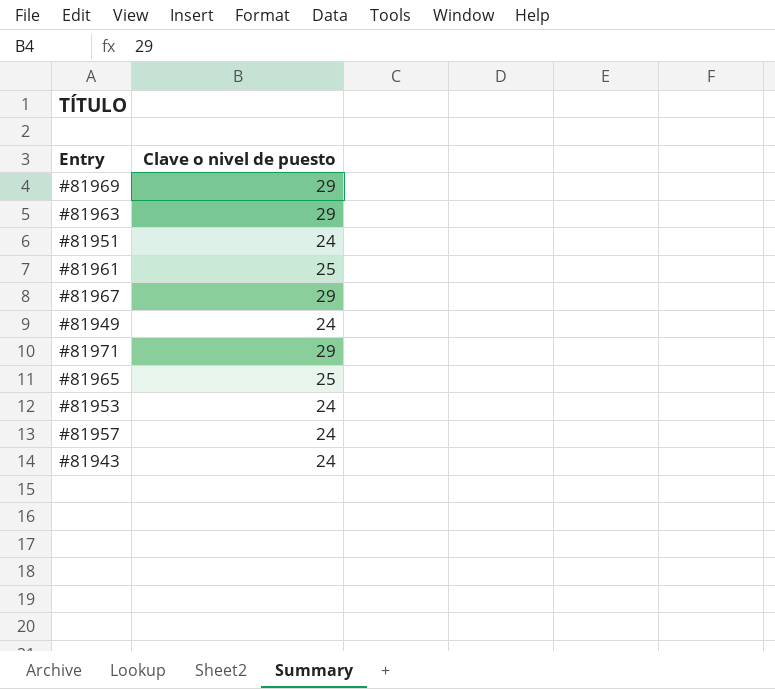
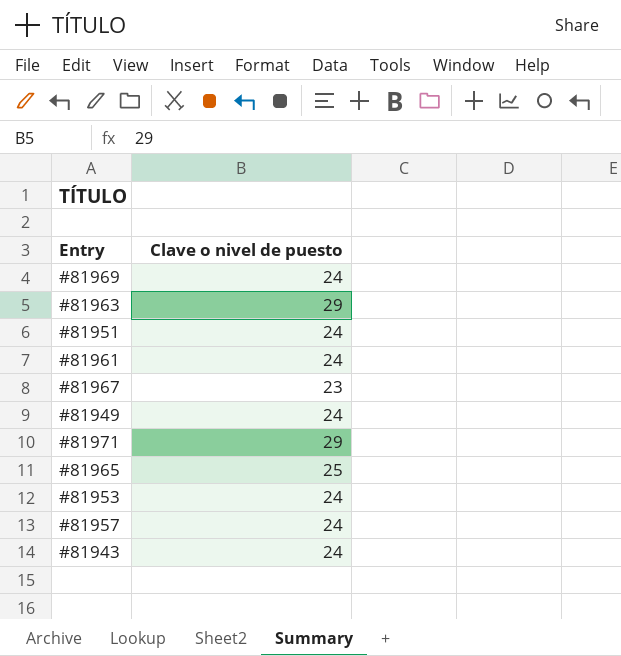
#81969 | Clave o nivel de puesto: 29 -> 24
#81961 | Clave o nivel de puesto: 25 -> 24
#81967 | Clave o nivel de puesto: 29 -> 23

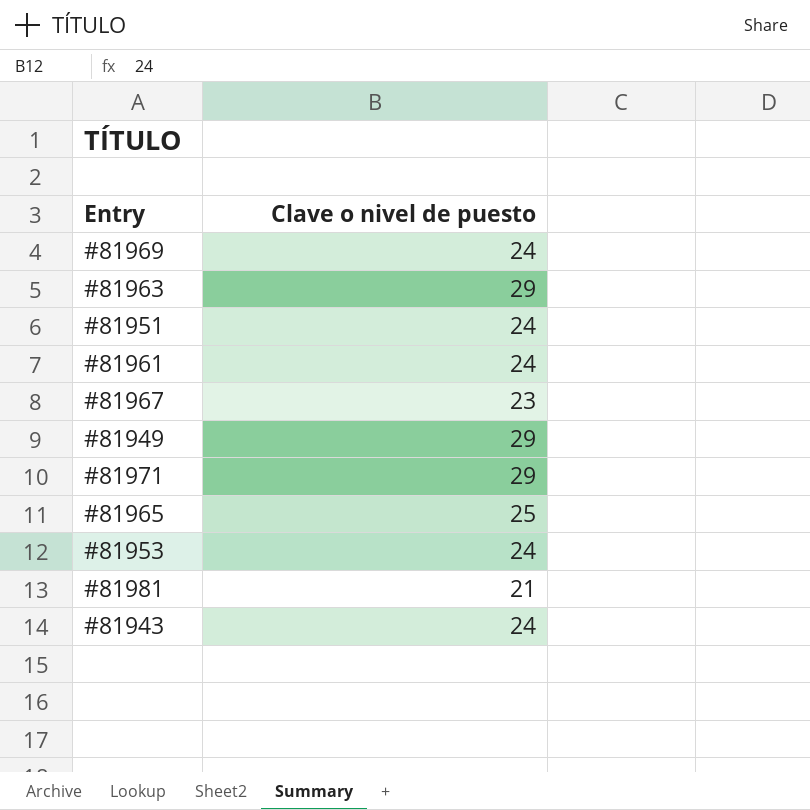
row #81957: 24 -> none
#81949 | Clave o nivel de puesto: 24 -> 29
row #81981: none -> 21

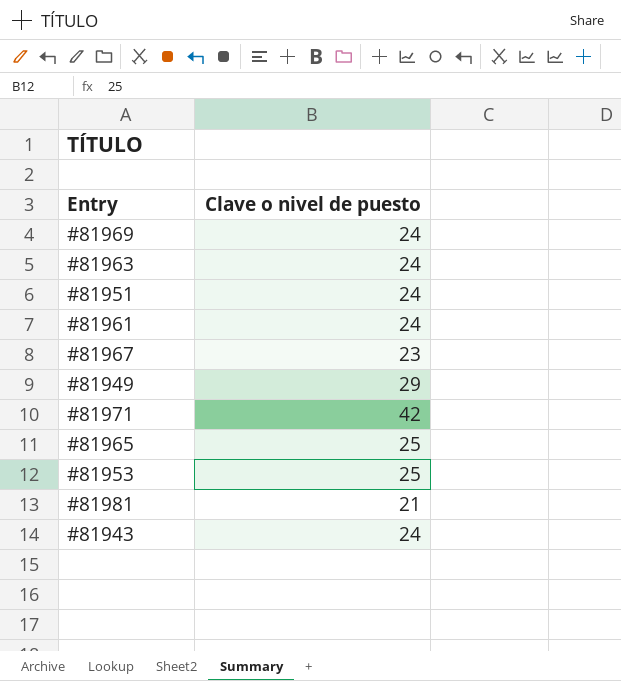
#81963 | Clave o nivel de puesto: 29 -> 24
#81971 | Clave o nivel de puesto: 29 -> 42
#81953 | Clave o nivel de puesto: 24 -> 25

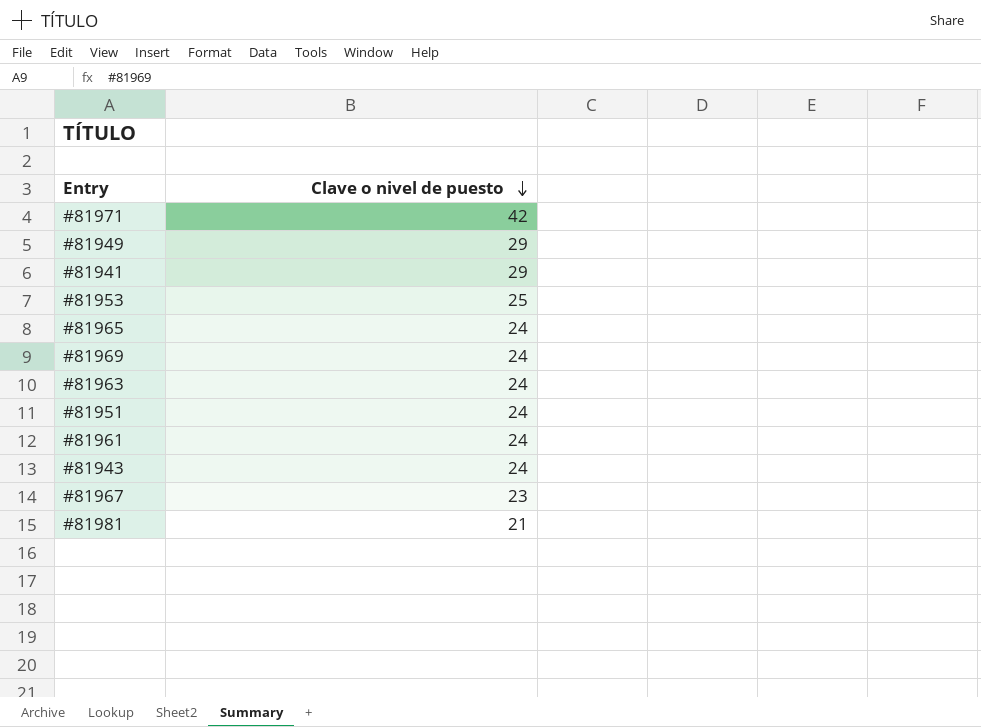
row order: none -> Clave o nivel de puesto descending
row #81941: none -> 29
#81965 | Clave o nivel de puesto: 25 -> 24

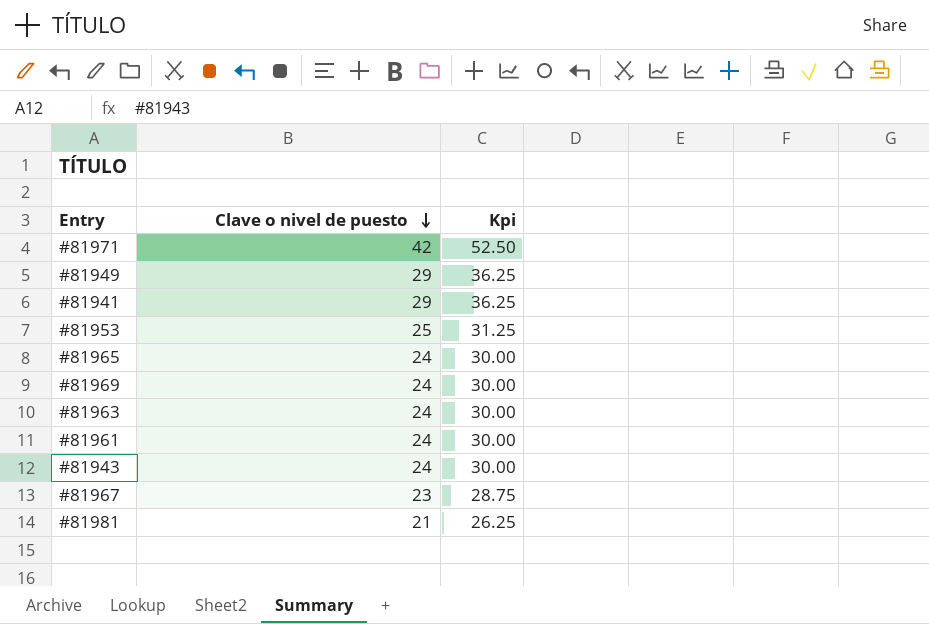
column Kpi | formula: none -> [Clave o nivel de puesto] * 1.25
row #81951: 24 -> none

